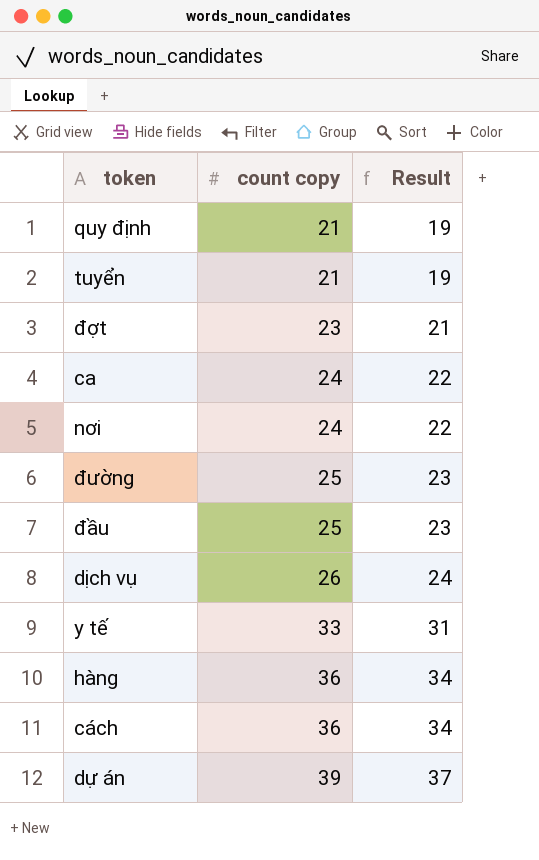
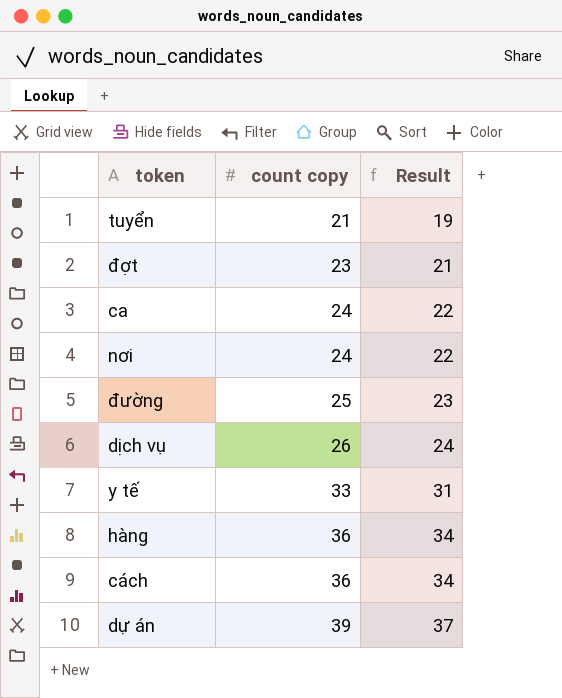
row quy định: 21 | 19 -> none
row đầu: 25 | 23 -> none

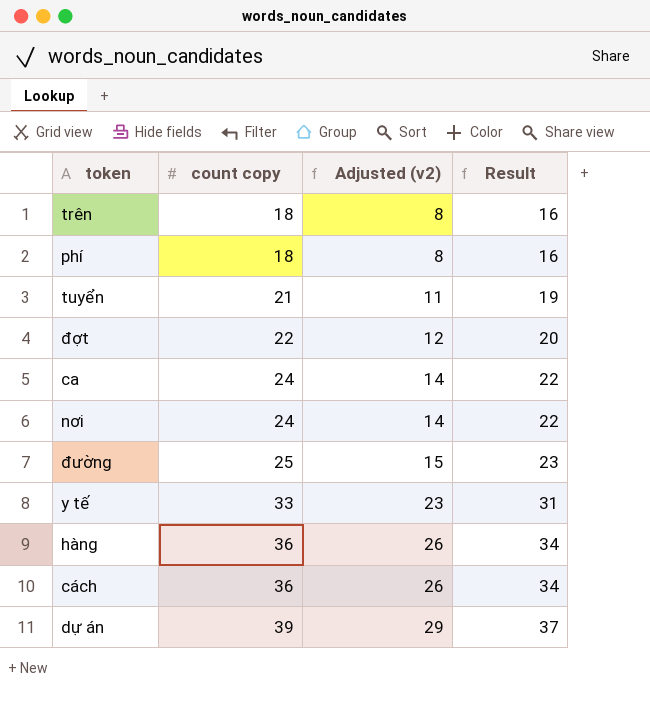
column Adjusted (v2) | formula: none -> [count copy] - 10
row dịch vụ: 26 | 24 -> none
row trên: none -> 18 | 8 | 16
row phí: none -> 18 | 8 | 16
đợt | count copy: 23 -> 22
đợt | Result: 21 -> 20

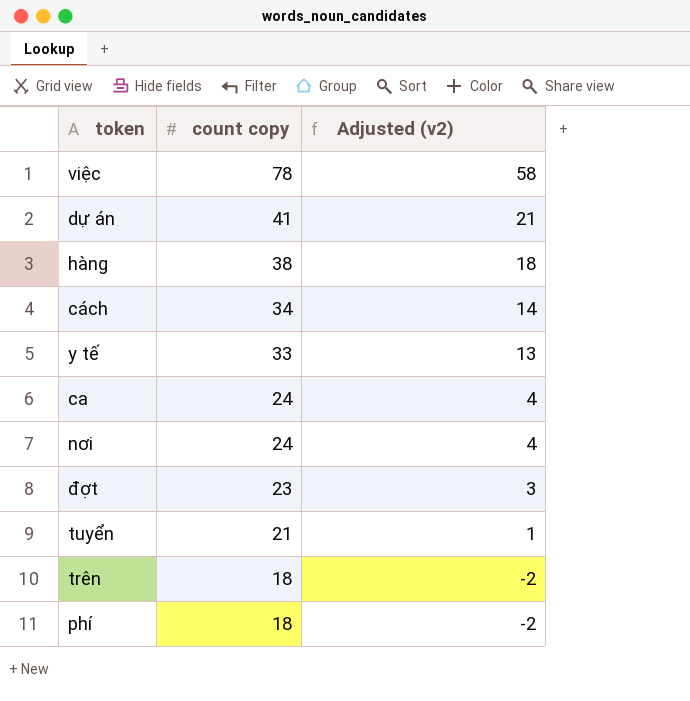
row order: count copy ascending -> count copy descending
column Result | formula: [count copy] - 2 -> none
column Adjusted (v2) | formula: [count copy] - 10 -> [count copy] - 20
row đường: 25 | 15 | 23 -> none
row việc: none -> 78 | 58
dự án | count copy: 39 -> 41
hàng | count copy: 36 -> 38
cách | count copy: 36 -> 34
đợt | count copy: 22 -> 23

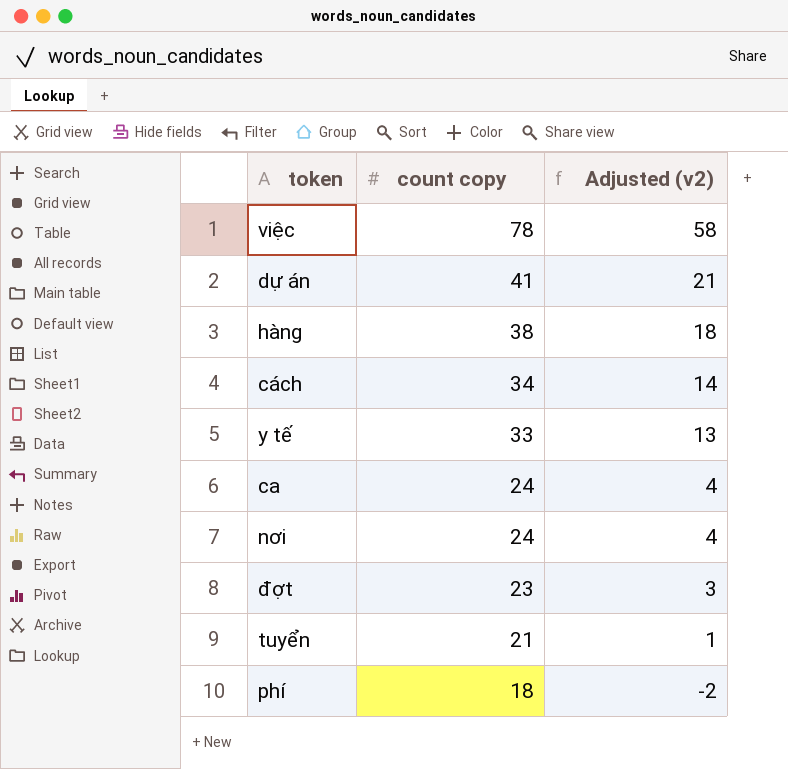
row trên: 18 | -2 -> none

